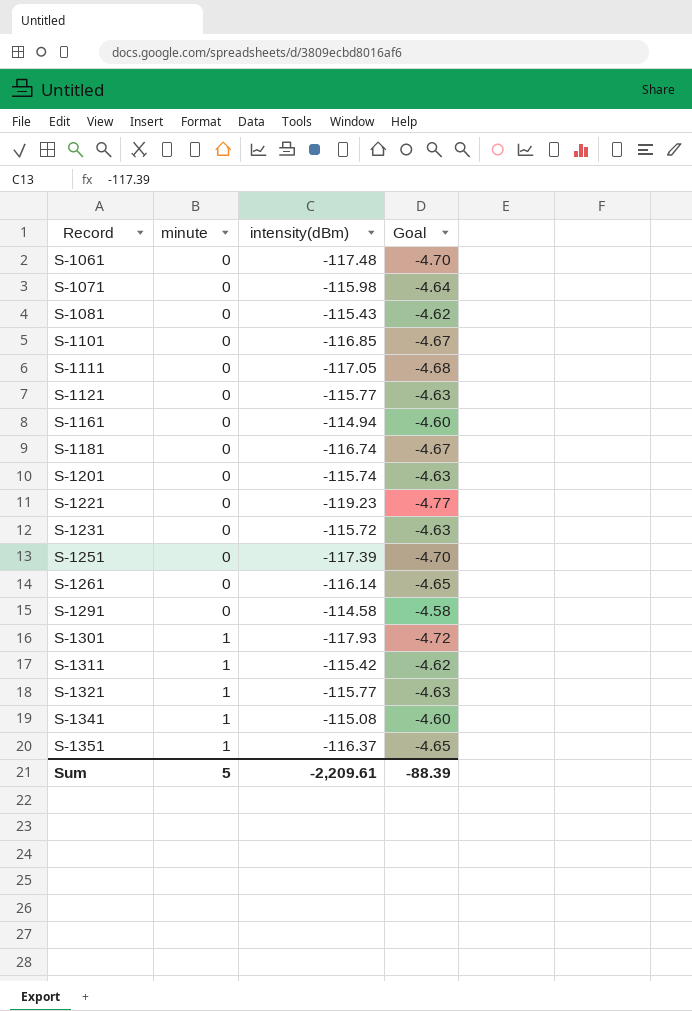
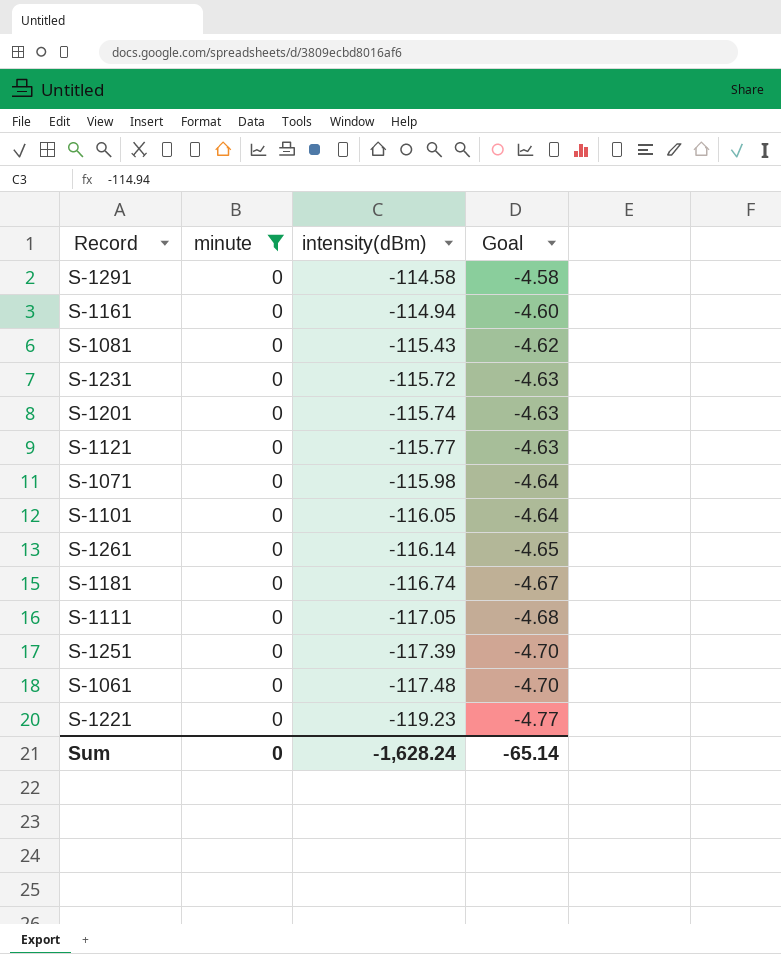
filter: none -> minute = 0
row order: Record ascending -> intensity(dBm) descending
S-1101 | intensity(dBm): -116.85 -> -116.05
S-1101 | Goal: -4.67 -> -4.64
Sum | minute: 5 -> 0
Sum | intensity(dBm): -2,209.61 -> -1,628.24
Sum | Goal: -88.39 -> -65.14

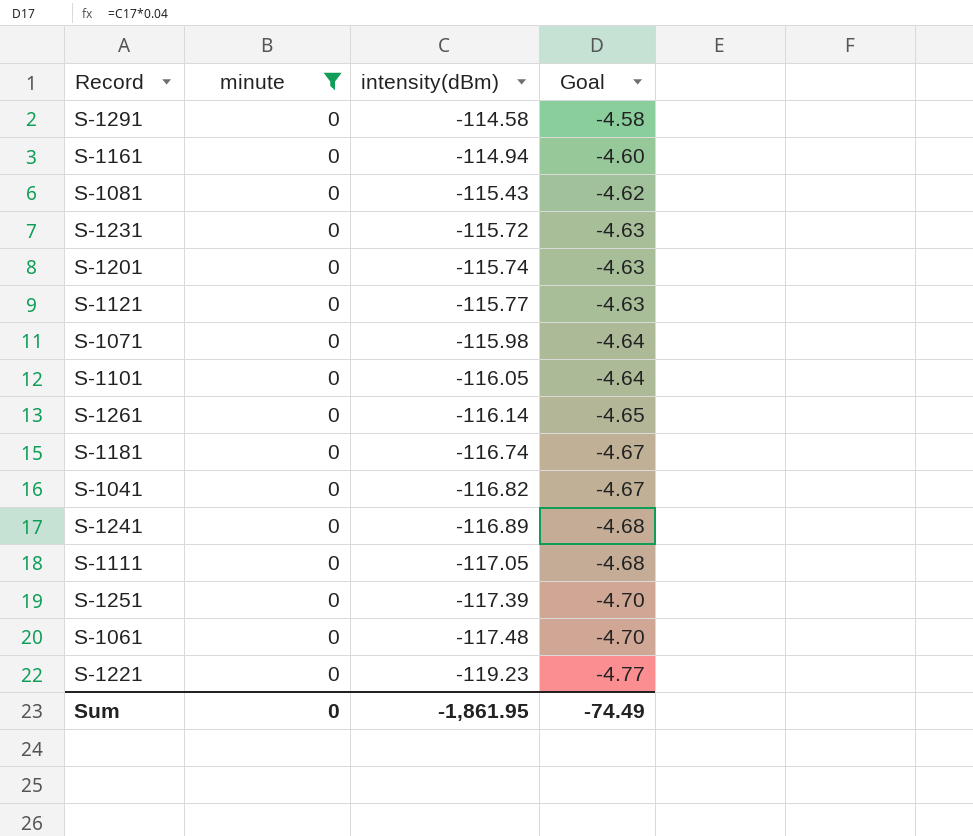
row S-1041: none -> 0 | -116.82 | -4.67
row S-1241: none -> 0 | -116.89 | -4.68
Sum | intensity(dBm): -1,628.24 -> -1,861.95
Sum | Goal: -65.14 -> -74.49

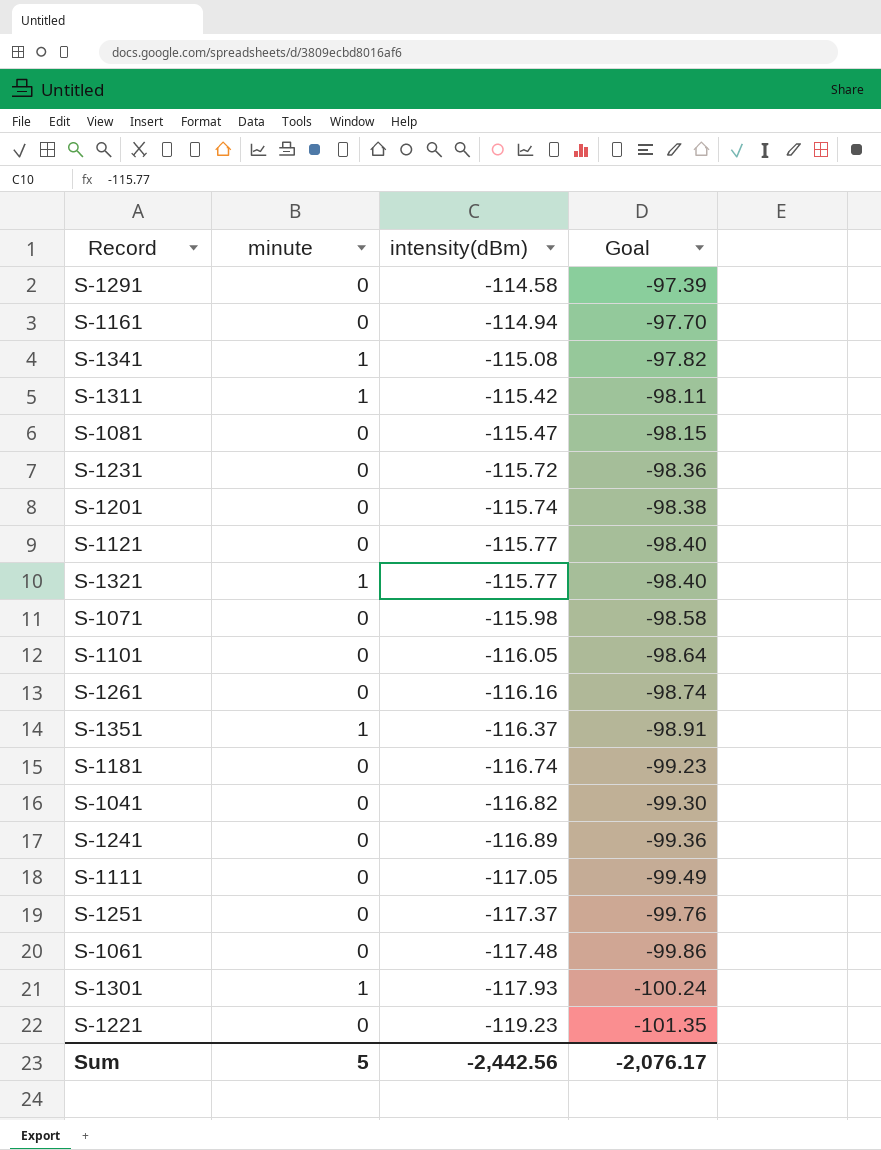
filter: minute = 0 -> none
column Goal | formula: [intensity(dBm)] * 0.04 -> [intensity(dBm)] * 0.85
S-1081 | intensity(dBm): -115.43 -> -115.47
S-1261 | intensity(dBm): -116.14 -> -116.16
S-1251 | intensity(dBm): -117.39 -> -117.37
Sum | minute: 0 -> 5
Sum | intensity(dBm): -1,861.95 -> -2,442.56
Sum | Goal: -74.49 -> -2,076.17

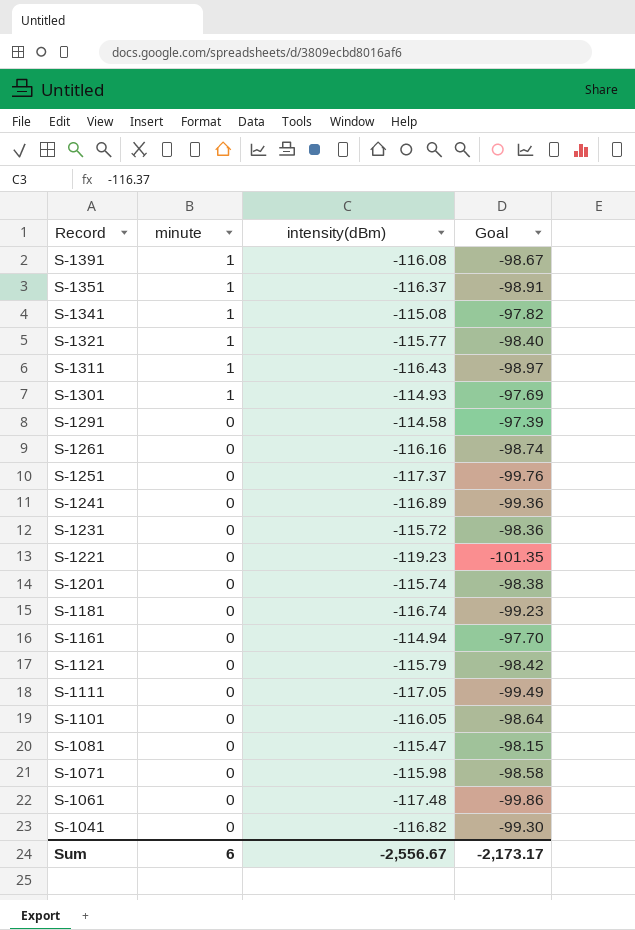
row order: intensity(dBm) descending -> Record descending
row S-1391: none -> 1 | -116.08 | -98.67
S-1311 | intensity(dBm): -115.42 -> -116.43
S-1311 | Goal: -98.11 -> -98.97
S-1301 | intensity(dBm): -117.93 -> -114.93
S-1301 | Goal: -100.24 -> -97.69
S-1121 | intensity(dBm): -115.77 -> -115.79
S-1121 | Goal: -98.40 -> -98.42
Sum | minute: 5 -> 6
Sum | intensity(dBm): -2,442.56 -> -2,556.67
Sum | Goal: -2,076.17 -> -2,173.17

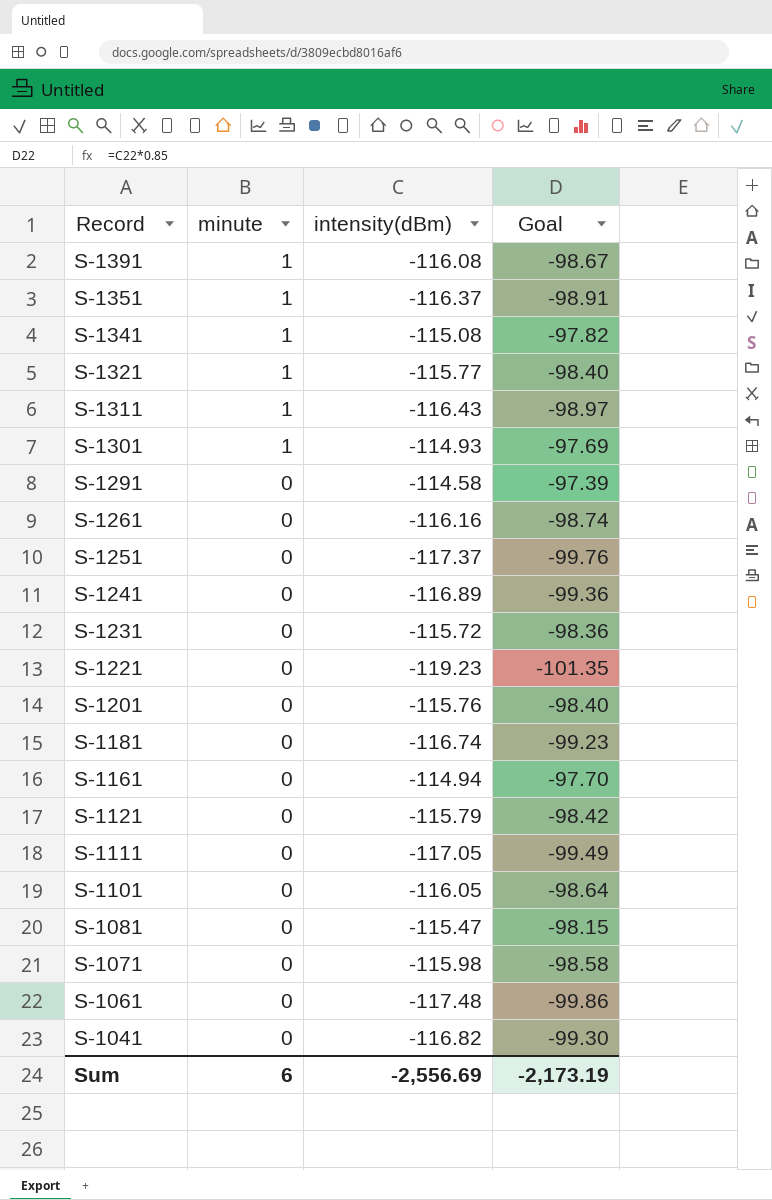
S-1201 | intensity(dBm): -115.74 -> -115.76
S-1201 | Goal: -98.38 -> -98.40
Sum | intensity(dBm): -2,556.67 -> -2,556.69
Sum | Goal: -2,173.17 -> -2,173.19

